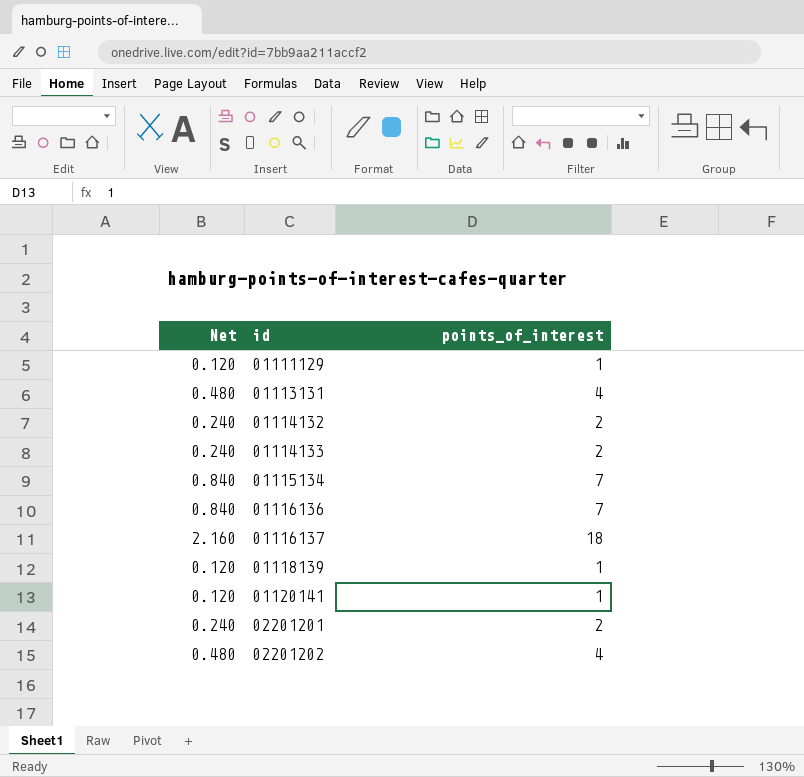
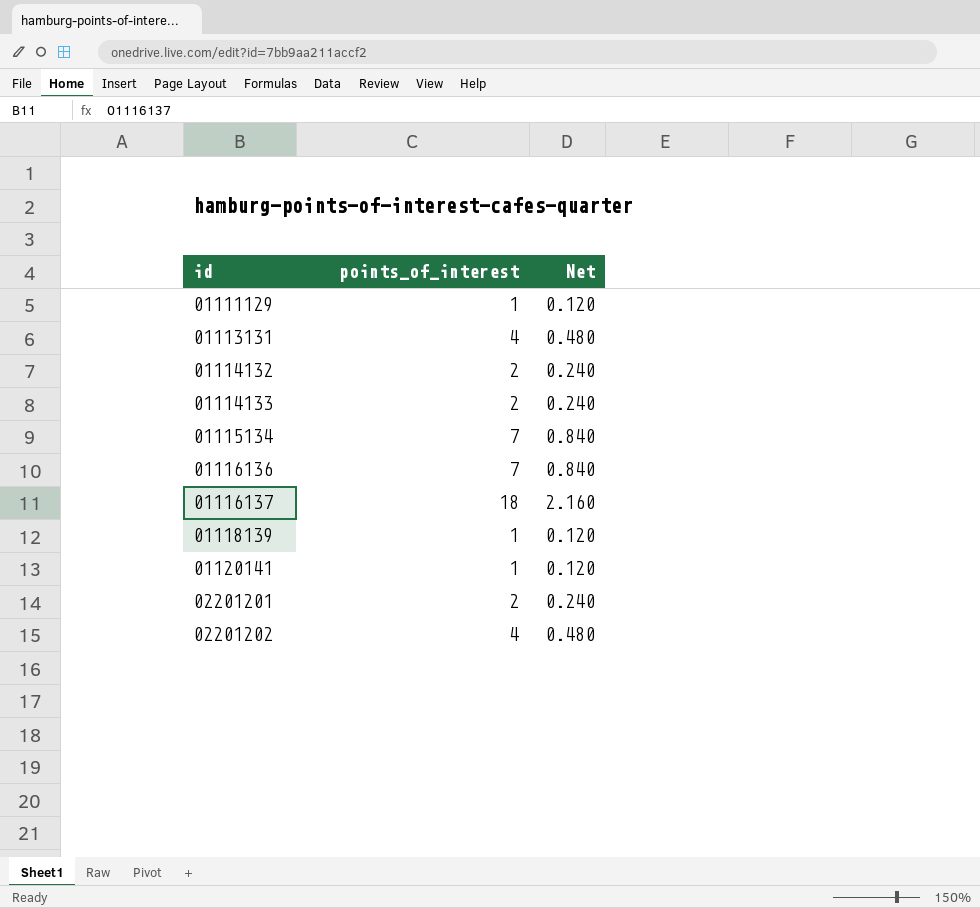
column Net | position: 1 -> 3

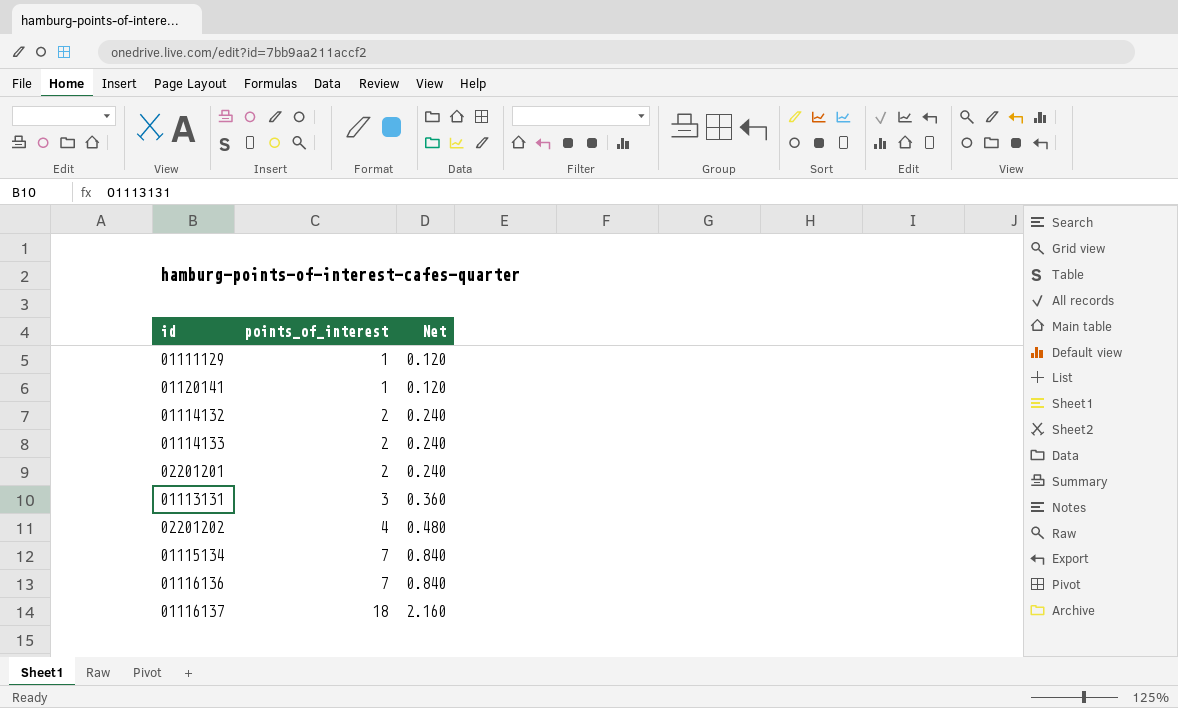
row order: id ascending -> points_of_interest ascending
row 01118139: 1 | 0.120 -> none
01113131 | points_of_interest: 4 -> 3
01113131 | Net: 0.480 -> 0.360

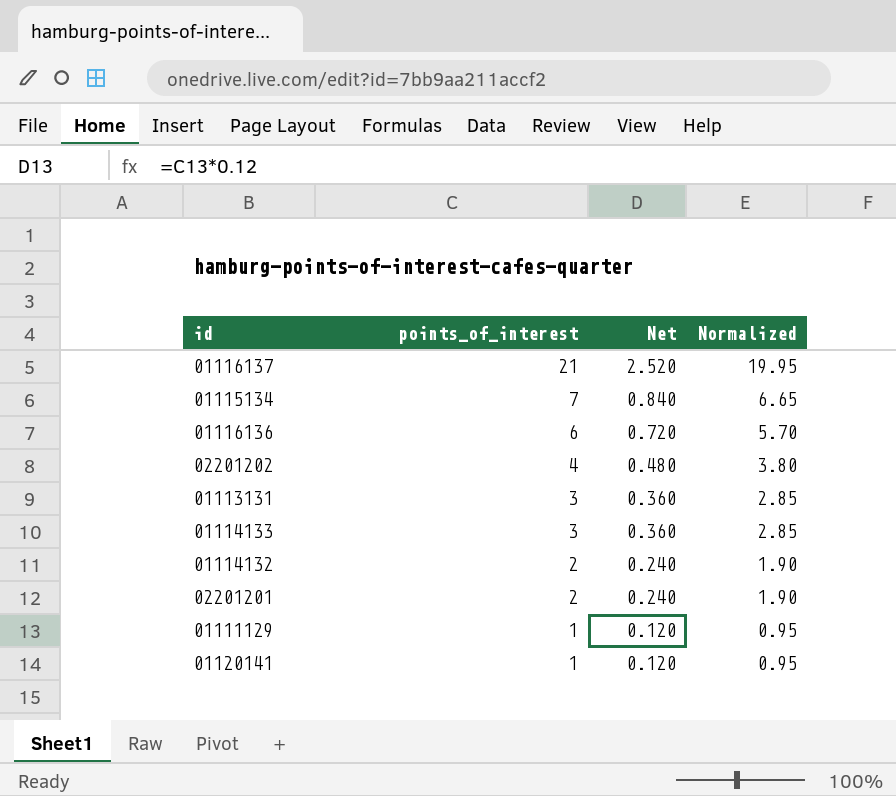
row order: points_of_interest ascending -> points_of_interest descending
column Normalized | formula: none -> [points_of_interest] * 0.95
01116137 | points_of_interest: 18 -> 21
01116137 | Net: 2.160 -> 2.520
01116136 | points_of_interest: 7 -> 6
01116136 | Net: 0.840 -> 0.720
01114133 | points_of_interest: 2 -> 3
01114133 | Net: 0.240 -> 0.360

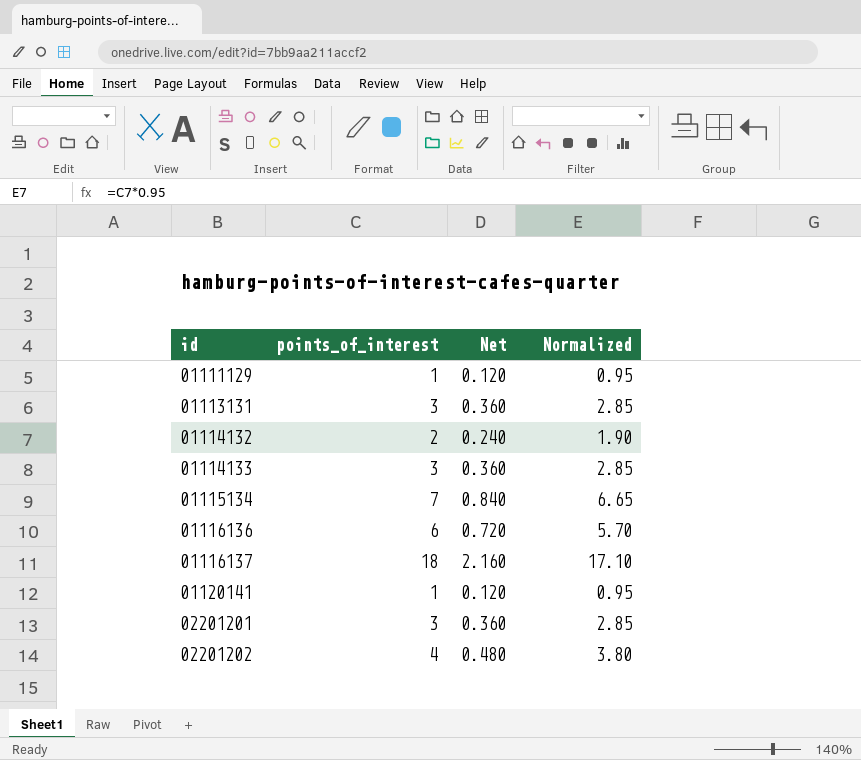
row order: points_of_interest descending -> id ascending
01116137 | points_of_interest: 21 -> 18
01116137 | Net: 2.520 -> 2.160
01116137 | Normalized: 19.95 -> 17.10
02201201 | points_of_interest: 2 -> 3
02201201 | Net: 0.240 -> 0.360
02201201 | Normalized: 1.90 -> 2.85

